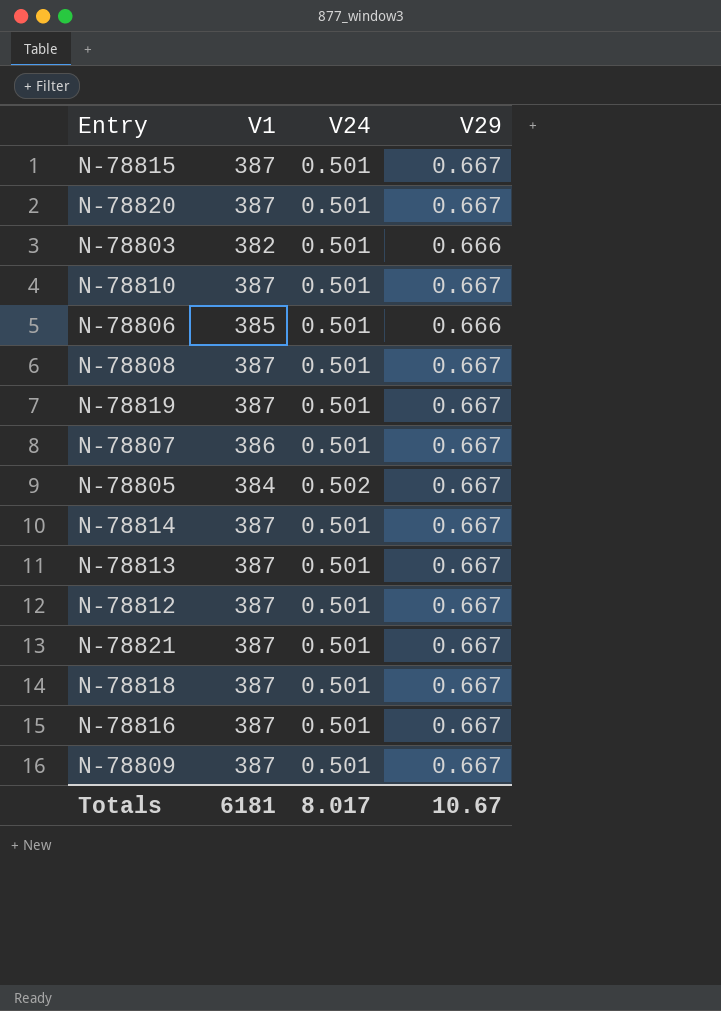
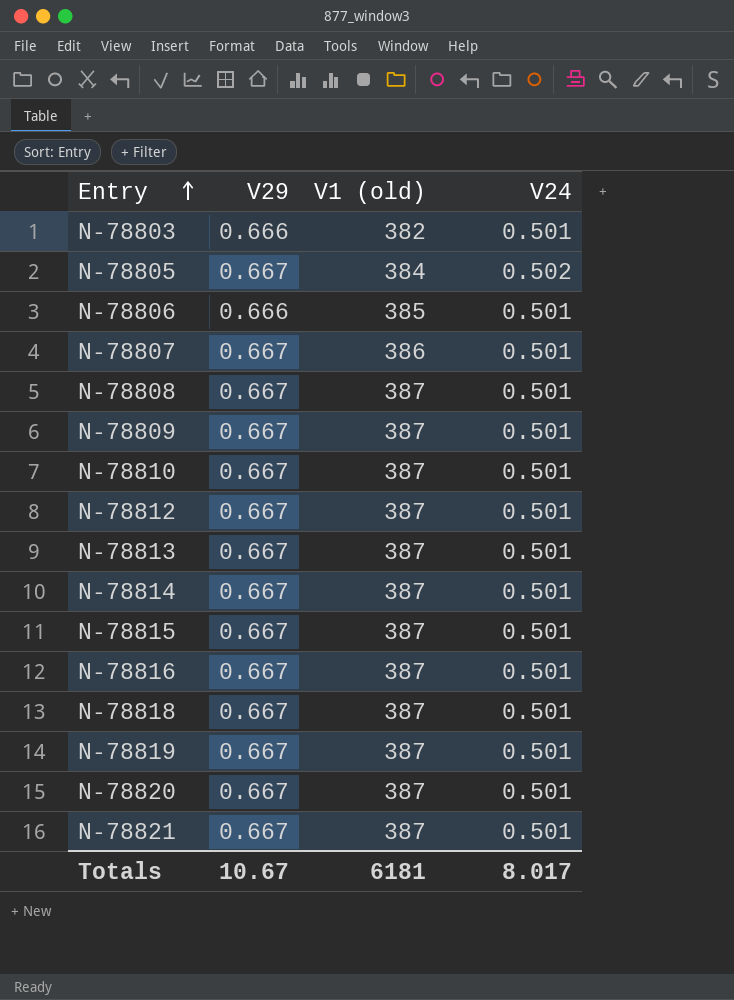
row order: none -> Entry ascending
column V29 | position: 4 -> 2
column name: V1 -> V1 (old)

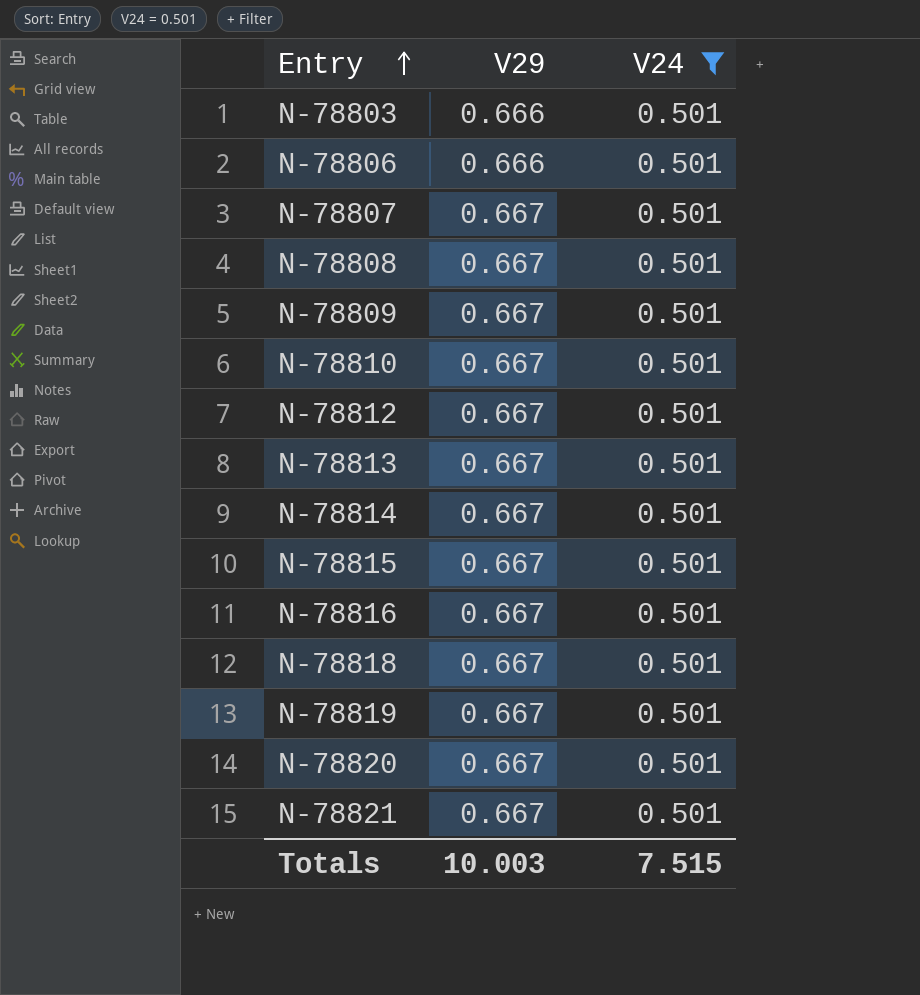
filter: none -> V24 = 0.501
column V1 (old) | position: 3 -> none
Totals | V29: 10.67 -> 10.003
Totals | V24: 8.017 -> 7.515

